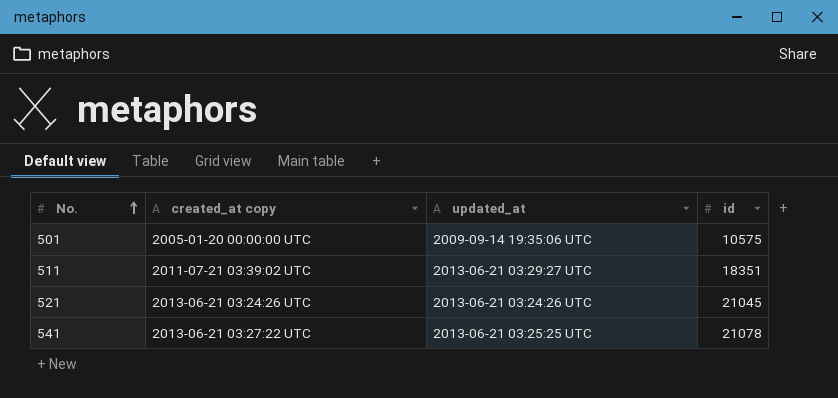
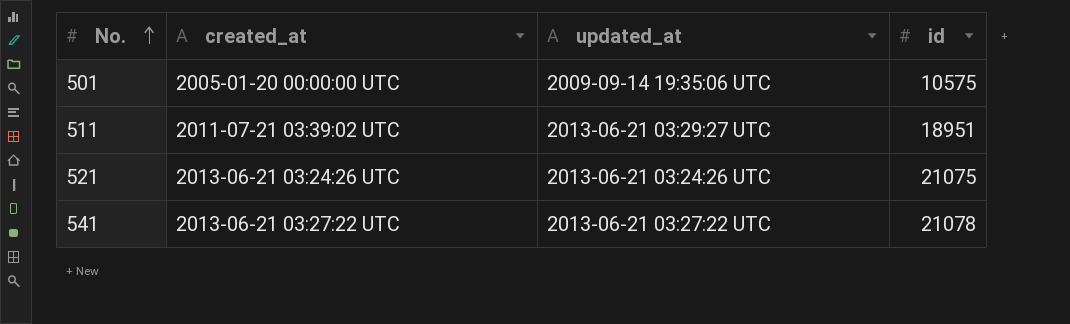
column name: created_at copy -> created_at
511 | id: 18351 -> 18951
521 | id: 21045 -> 21075
541 | updated_at: 2013-06-21 03:25:25 UTC -> 2013-06-21 03:27:22 UTC

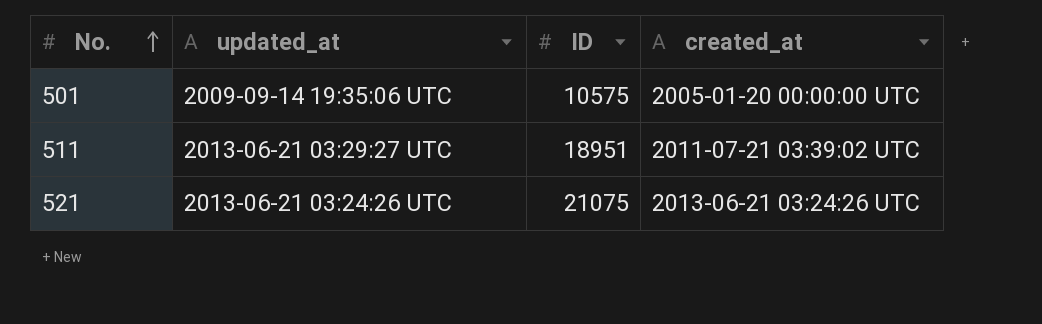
column name: id -> ID
column created_at | position: 2 -> 4
row 541: 2013-06-21 03:27:22 UTC | 2013-06-21 03:27:22 UTC | 21078 -> none

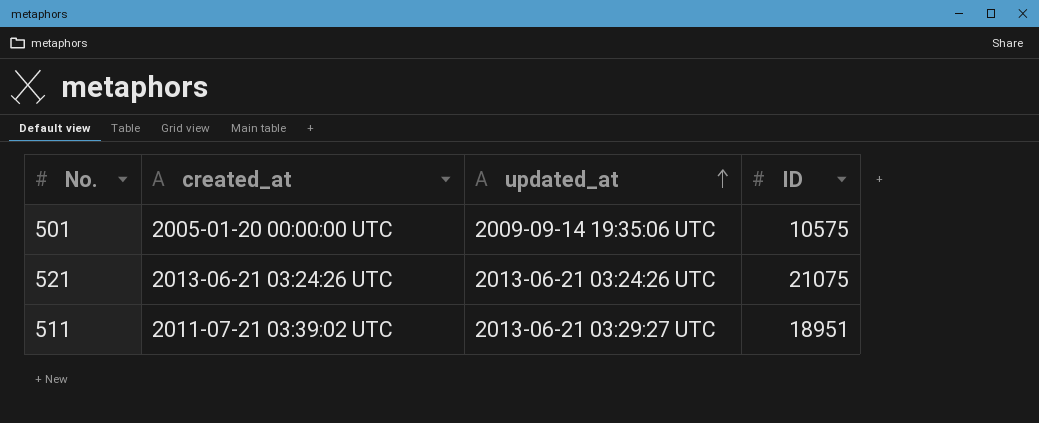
row order: No. ascending -> updated_at ascending
column created_at | position: 4 -> 2

